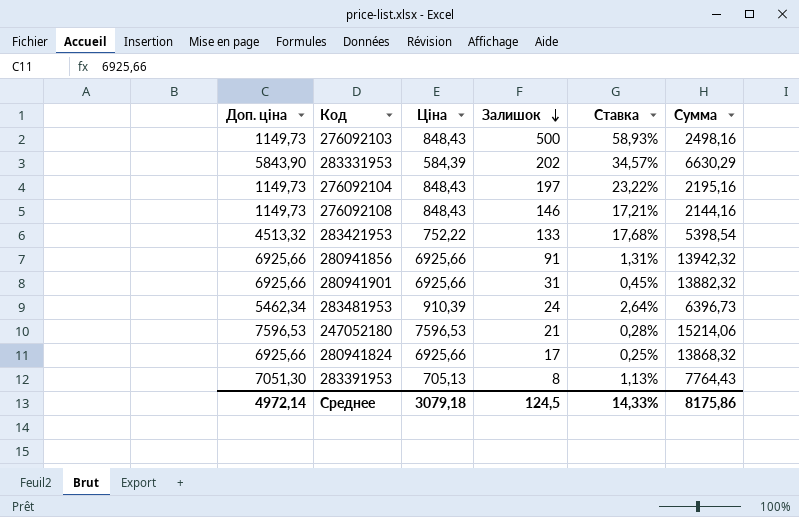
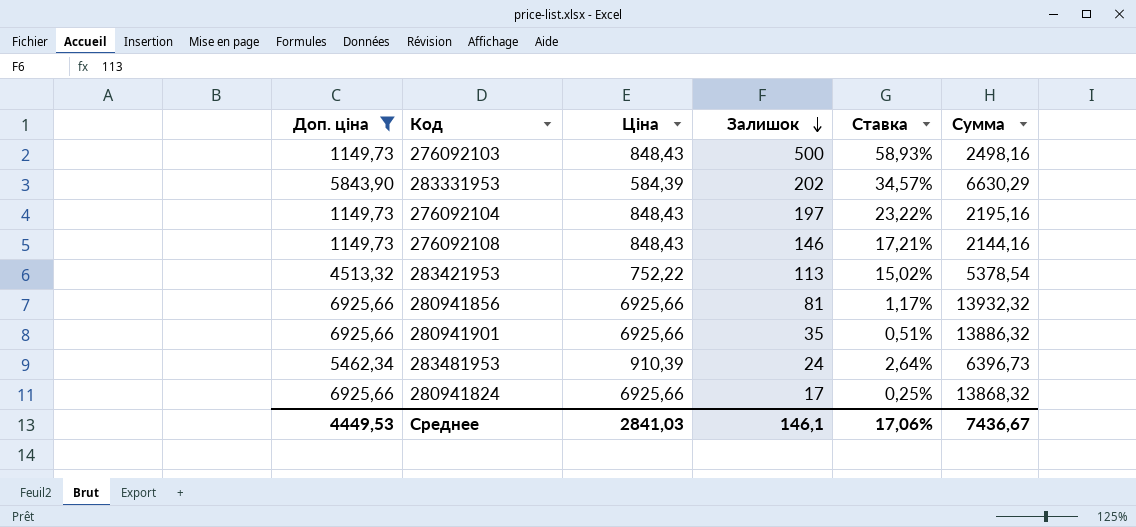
filter: none -> Доп. ціна <= 6925,66
283421953 | Залишок: 133 -> 113
283421953 | Ставка: 17,68% -> 15,02%
283421953 | Сумма: 5398,54 -> 5378,54
280941856 | Залишок: 91 -> 81
280941856 | Ставка: 1,31% -> 1,17%
280941856 | Сумма: 13942,32 -> 13932,32
280941901 | Залишок: 31 -> 35
280941901 | Ставка: 0,45% -> 0,51%
280941901 | Сумма: 13882,32 -> 13886,32
Среднее | Доп. ціна: 4972,14 -> 4449,53
Среднее | Ціна: 3079,18 -> 2841,03
Среднее | Залишок: 124,5 -> 146,1
Среднее | Ставка: 14,33% -> 17,06%
Среднее | Сумма: 8175,86 -> 7436,67

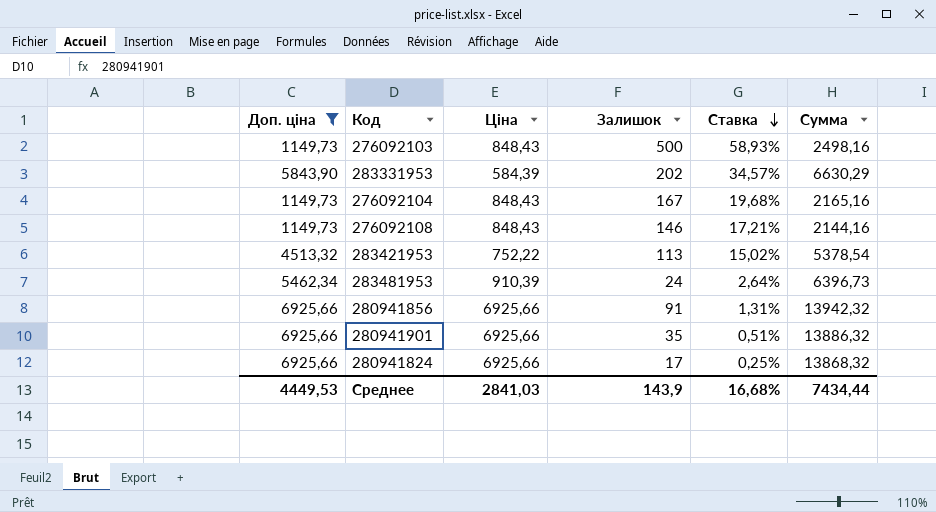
row order: Залишок descending -> Ставка descending
276092104 | Залишок: 197 -> 167
276092104 | Ставка: 23,22% -> 19,68%
276092104 | Сумма: 2195,16 -> 2165,16
280941856 | Залишок: 81 -> 91
280941856 | Ставка: 1,17% -> 1,31%
280941856 | Сумма: 13932,32 -> 13942,32
Среднее | Залишок: 146,1 -> 143,9
Среднее | Ставка: 17,06% -> 16,68%
Среднее | Сумма: 7436,67 -> 7434,44

